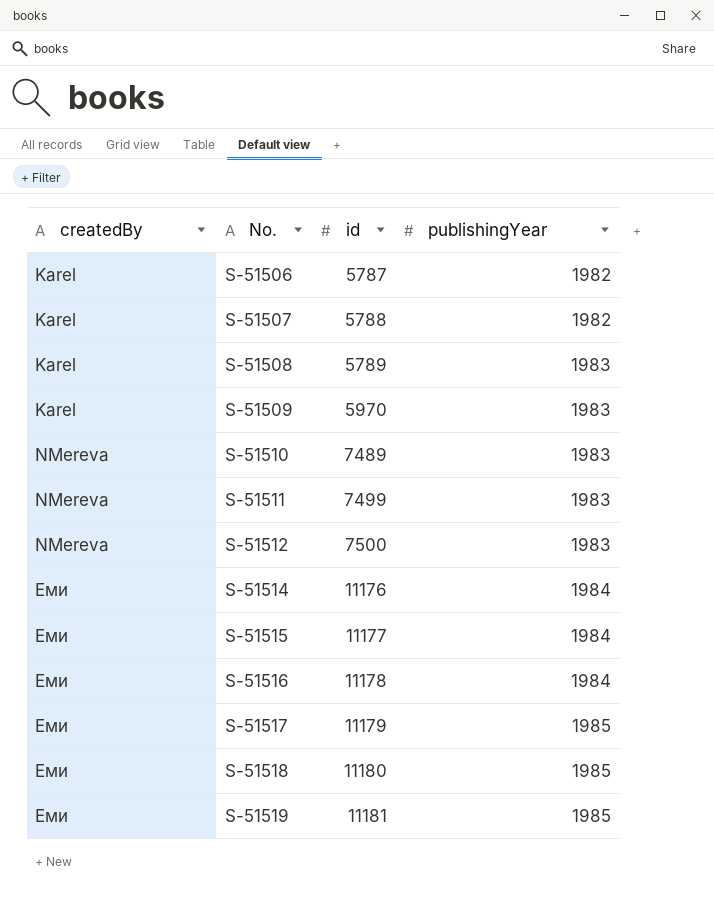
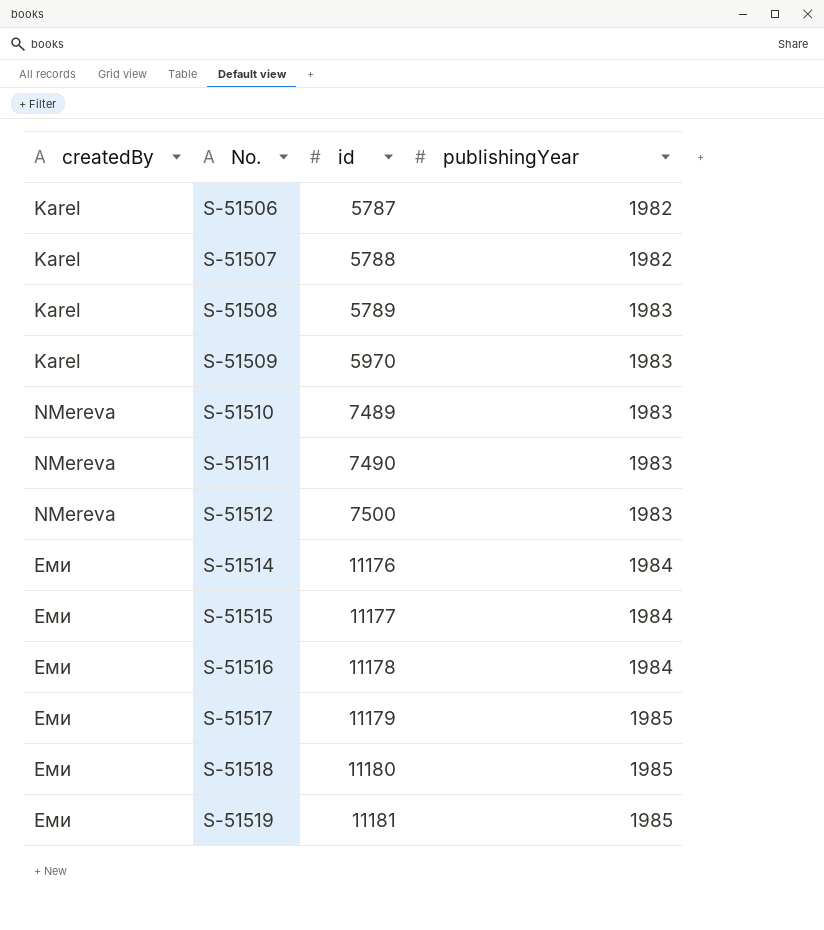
S-51511 | id: 7499 -> 7490

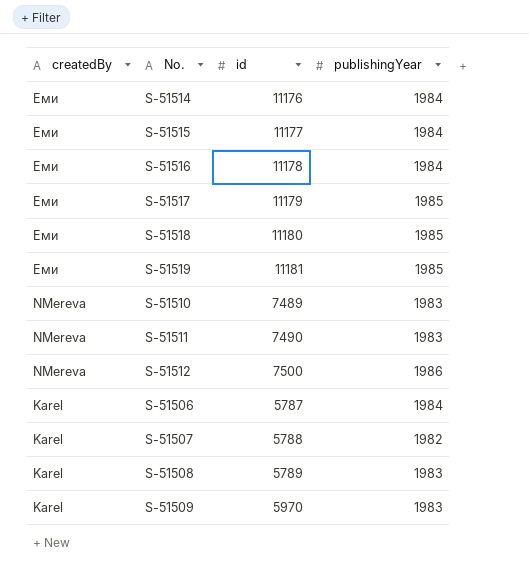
row order: createdBy ascending -> createdBy descending
S-51512 | publishingYear: 1983 -> 1986
S-51506 | publishingYear: 1982 -> 1984

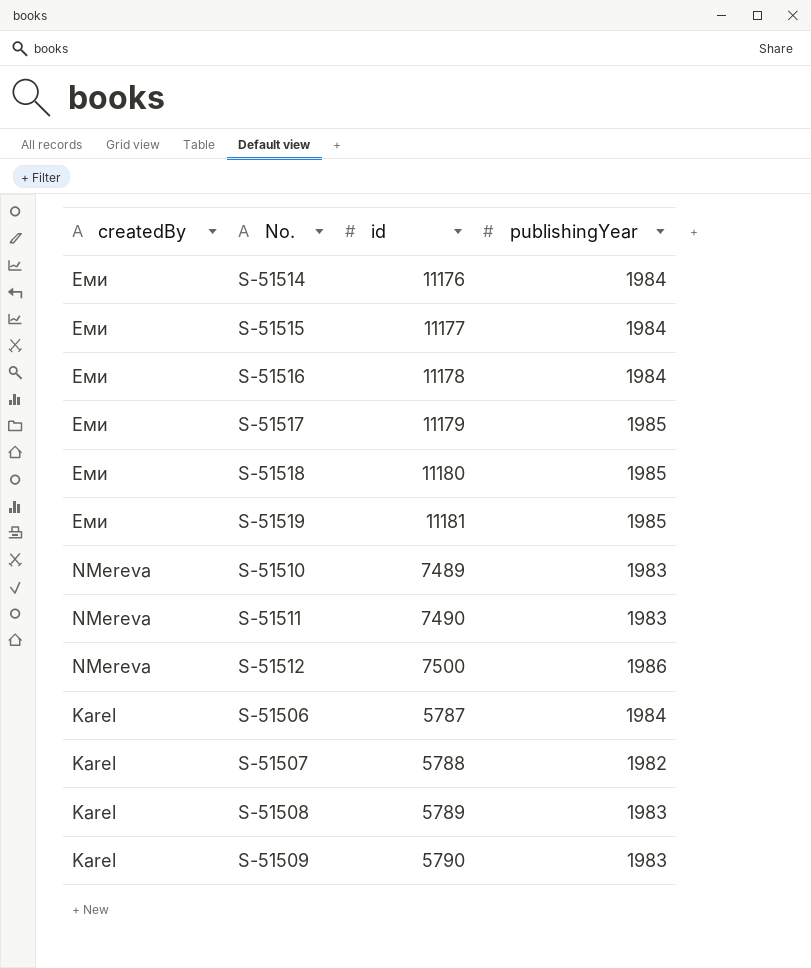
S-51509 | id: 5970 -> 5790

